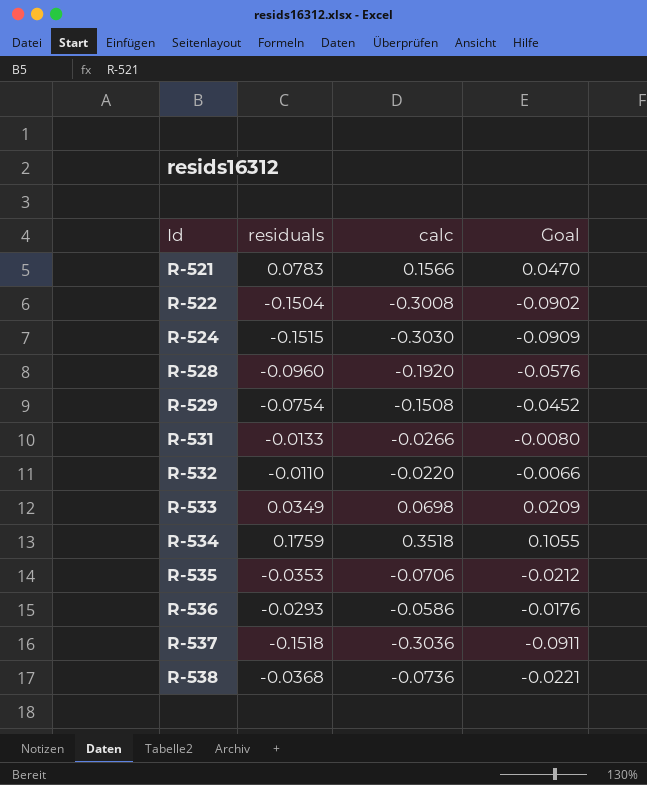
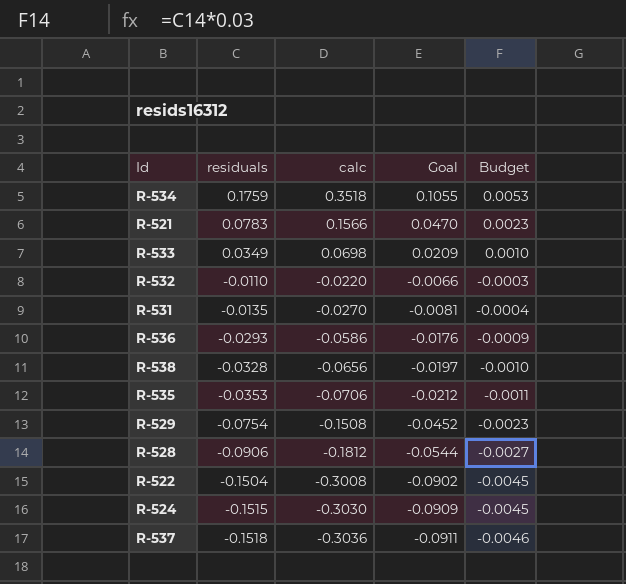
row order: Id ascending -> residuals descending
column Budget | formula: none -> [residuals] * 0.03
R-531 | residuals: -0.0133 -> -0.0135
R-531 | calc: -0.0266 -> -0.0270
R-531 | Goal: -0.0080 -> -0.0081
R-538 | residuals: -0.0368 -> -0.0328
R-538 | calc: -0.0736 -> -0.0656
R-538 | Goal: -0.0221 -> -0.0197
R-528 | residuals: -0.0960 -> -0.0906
R-528 | calc: -0.1920 -> -0.1812
R-528 | Goal: -0.0576 -> -0.0544

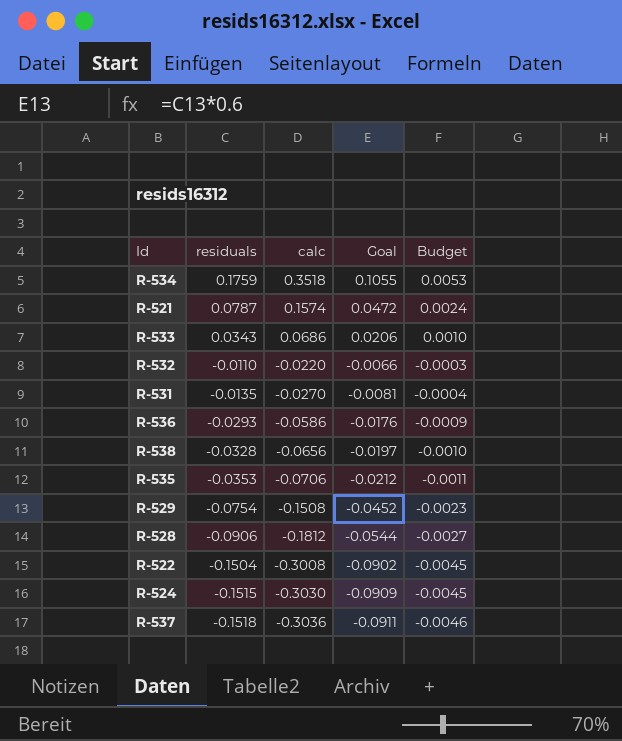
R-521 | residuals: 0.0783 -> 0.0787
R-521 | calc: 0.1566 -> 0.1574
R-521 | Goal: 0.0470 -> 0.0472
R-521 | Budget: 0.0023 -> 0.0024
R-533 | residuals: 0.0349 -> 0.0343
R-533 | calc: 0.0698 -> 0.0686
R-533 | Goal: 0.0209 -> 0.0206

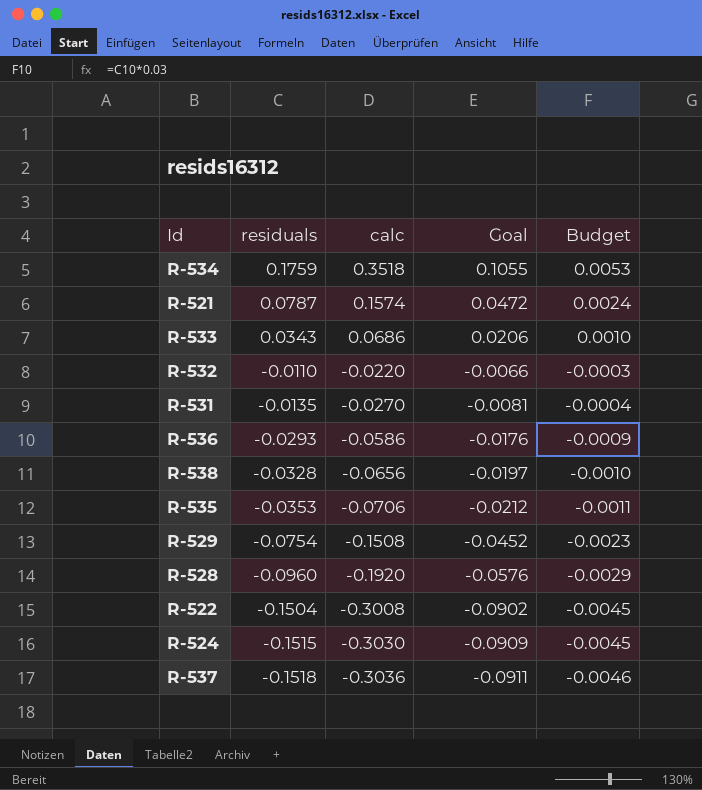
R-528 | residuals: -0.0906 -> -0.0960
R-528 | calc: -0.1812 -> -0.1920
R-528 | Goal: -0.0544 -> -0.0576
R-528 | Budget: -0.0027 -> -0.0029

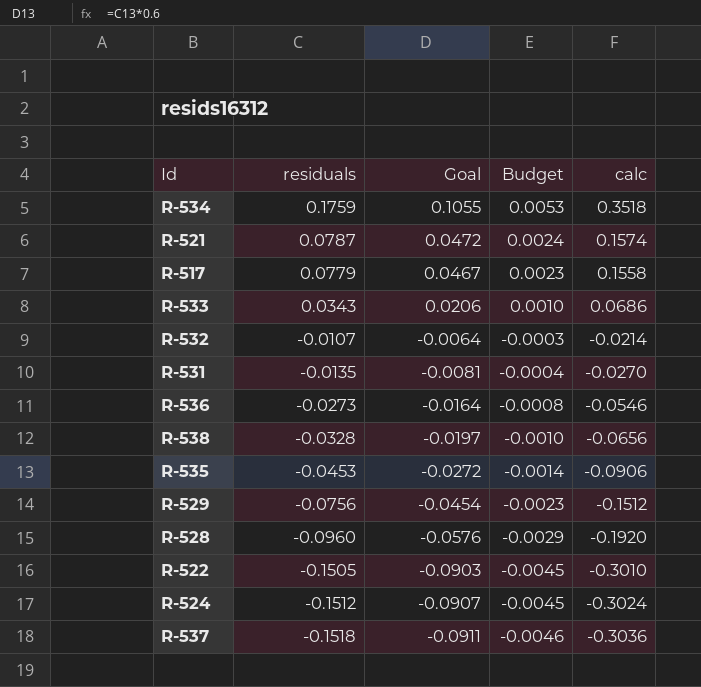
column calc | position: 3 -> 5
row R-517: none -> 0.0779 | 0.0467 | 0.0023 | 0.1558
R-532 | residuals: -0.0110 -> -0.0107
R-532 | Goal: -0.0066 -> -0.0064
R-532 | calc: -0.0220 -> -0.0214
R-536 | residuals: -0.0293 -> -0.0273
R-536 | Goal: -0.0176 -> -0.0164
R-536 | Budget: -0.0009 -> -0.0008
R-536 | calc: -0.0586 -> -0.0546
R-535 | residuals: -0.0353 -> -0.0453
R-535 | Goal: -0.0212 -> -0.0272
R-535 | Budget: -0.0011 -> -0.0014
R-535 | calc: -0.0706 -> -0.0906
R-529 | residuals: -0.0754 -> -0.0756
R-529 | Goal: -0.0452 -> -0.0454
R-529 | calc: -0.1508 -> -0.1512
R-522 | residuals: -0.1504 -> -0.1505
R-522 | Goal: -0.0902 -> -0.0903
R-522 | calc: -0.3008 -> -0.3010
R-524 | residuals: -0.1515 -> -0.1512
R-524 | Goal: -0.0909 -> -0.0907
R-524 | calc: -0.3030 -> -0.3024

